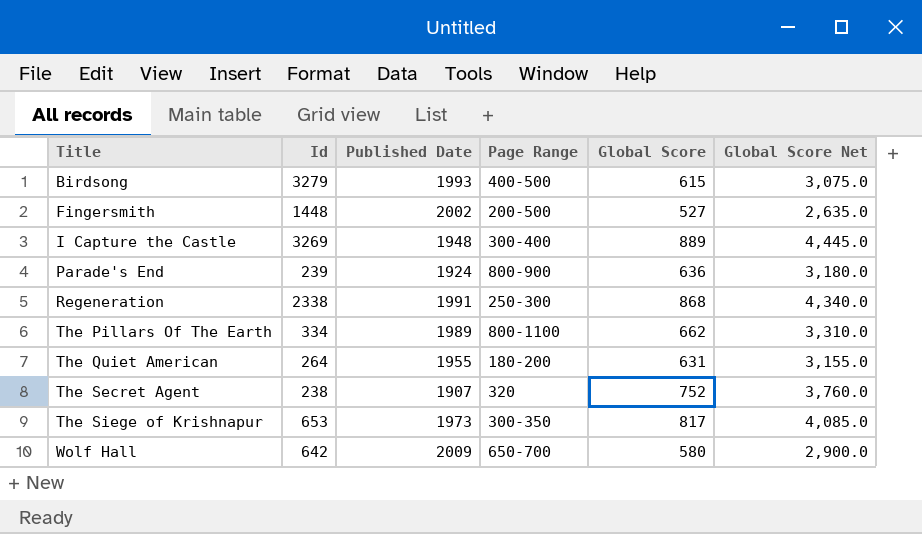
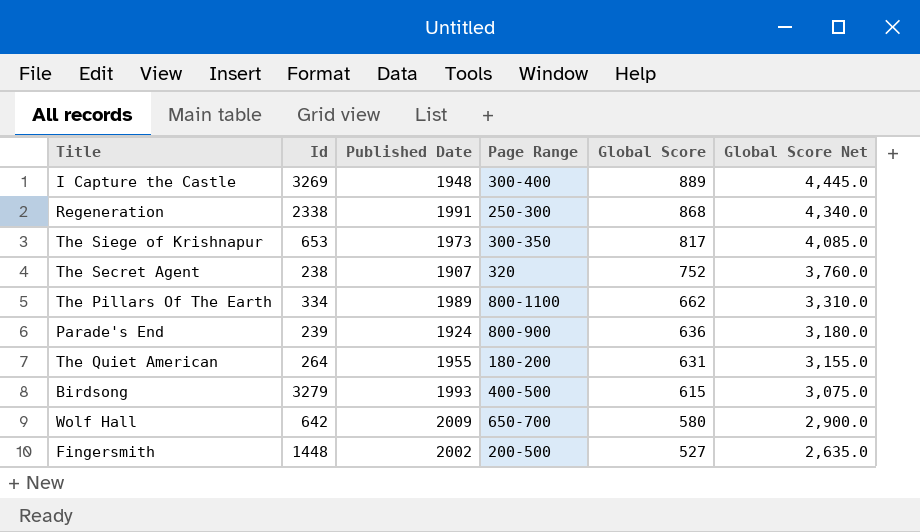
row order: Title ascending -> Global Score descending

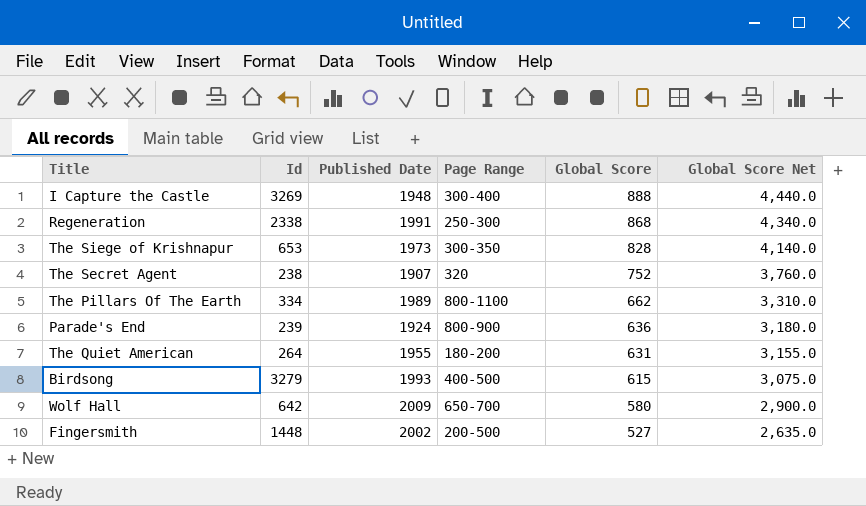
I Capture the Castle | Global Score: 889 -> 888
I Capture the Castle | Global Score Net: 4,445.0 -> 4,440.0
The Siege of Krishnapur | Global Score: 817 -> 828
The Siege of Krishnapur | Global Score Net: 4,085.0 -> 4,140.0

